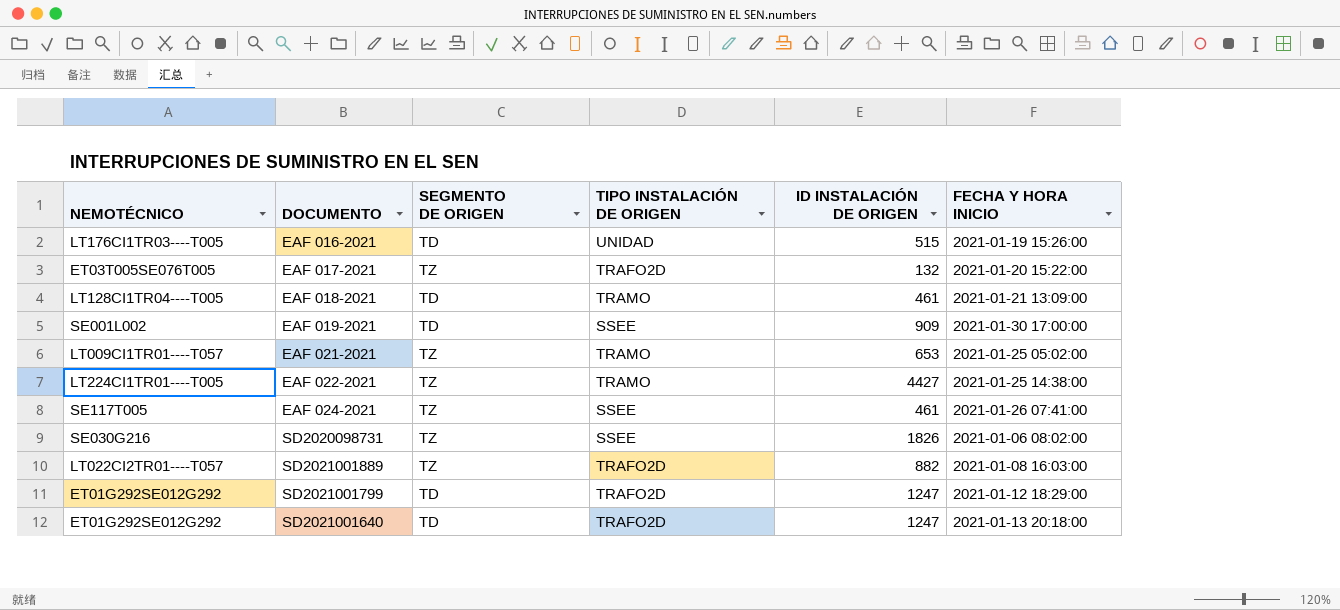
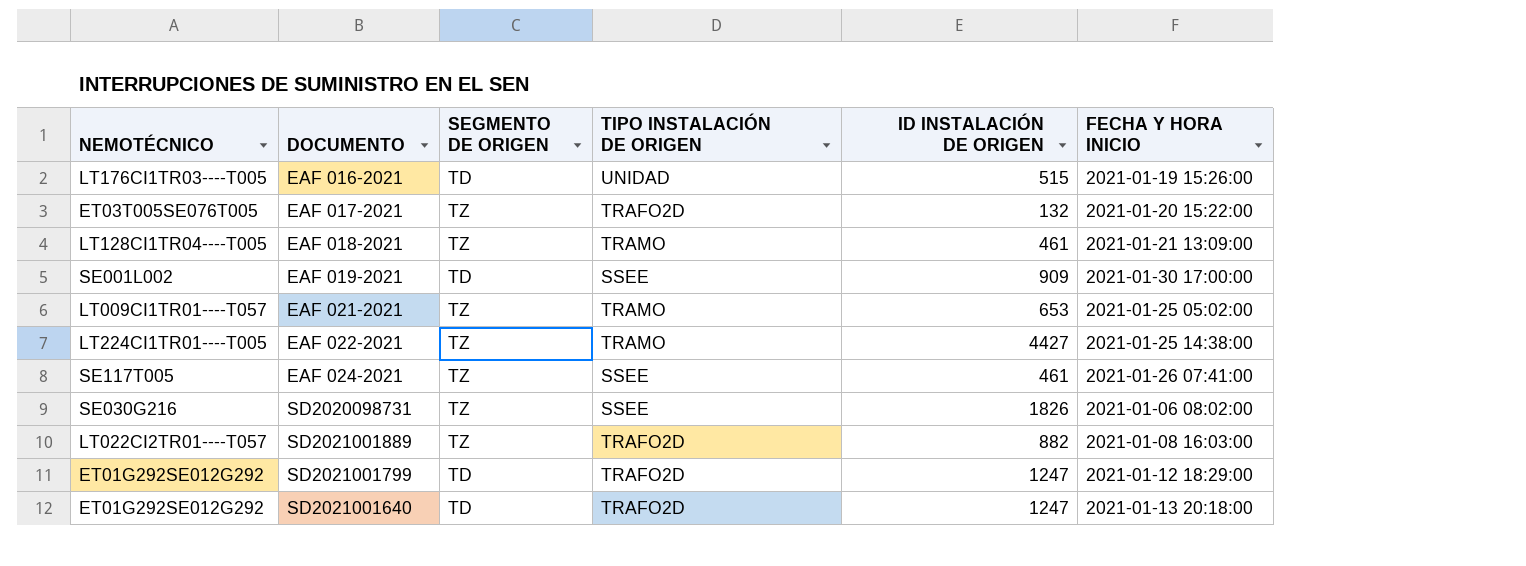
EAF 018-2021 | SEGMENTO DE ORIGEN: TD -> TZ

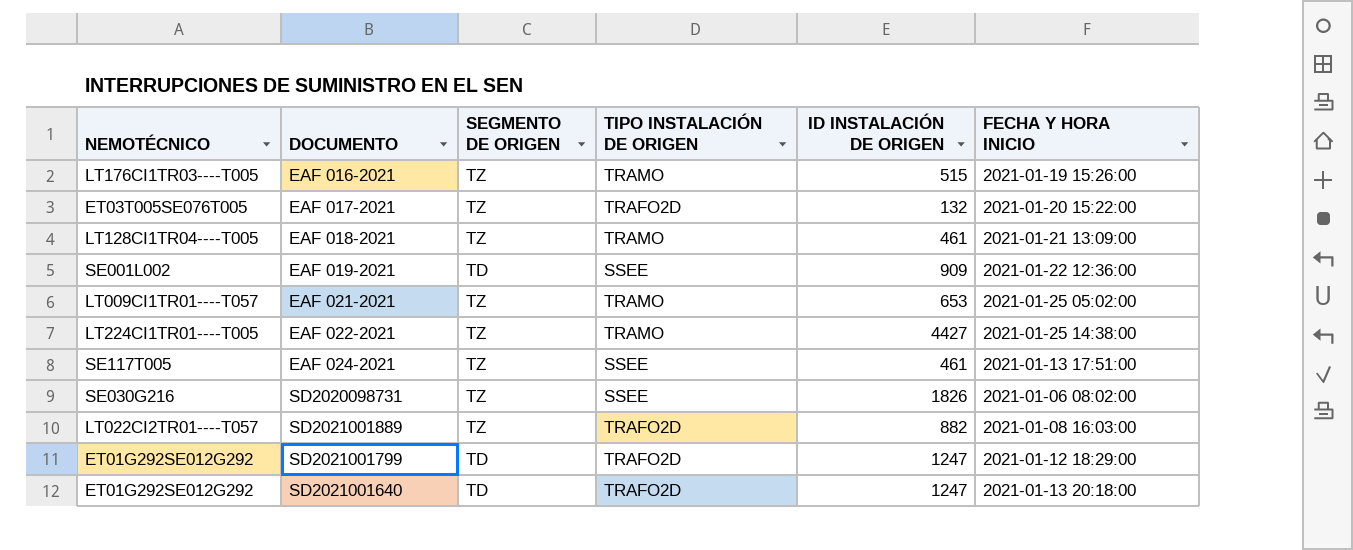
EAF 016-2021 | SEGMENTO DE ORIGEN: TD -> TZ
EAF 016-2021 | TIPO INSTALACIÓN DE ORIGEN: UNIDAD -> TRAMO
EAF 019-2021 | FECHA Y HORA INICIO: 2021-01-30 17:00:00 -> 2021-01-22 12:36:00
EAF 024-2021 | FECHA Y HORA INICIO: 2021-01-26 07:41:00 -> 2021-01-13 17:51:00

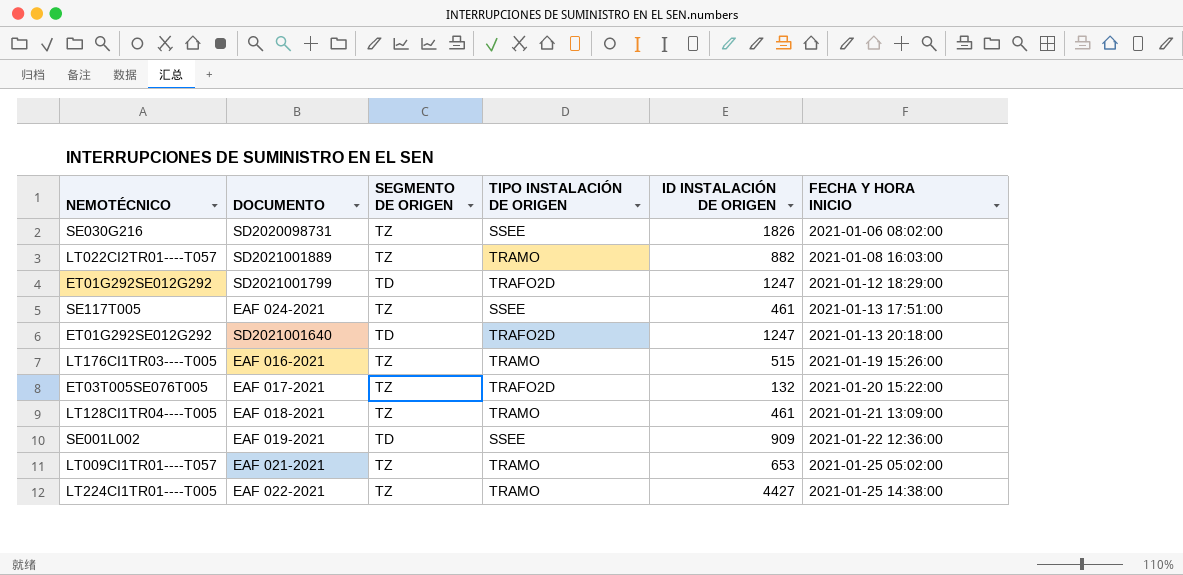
row order: none -> FECHA Y HORA INICIO ascending
SD2021001889 | TIPO INSTALACIÓN DE ORIGEN: TRAFO2D -> TRAMO

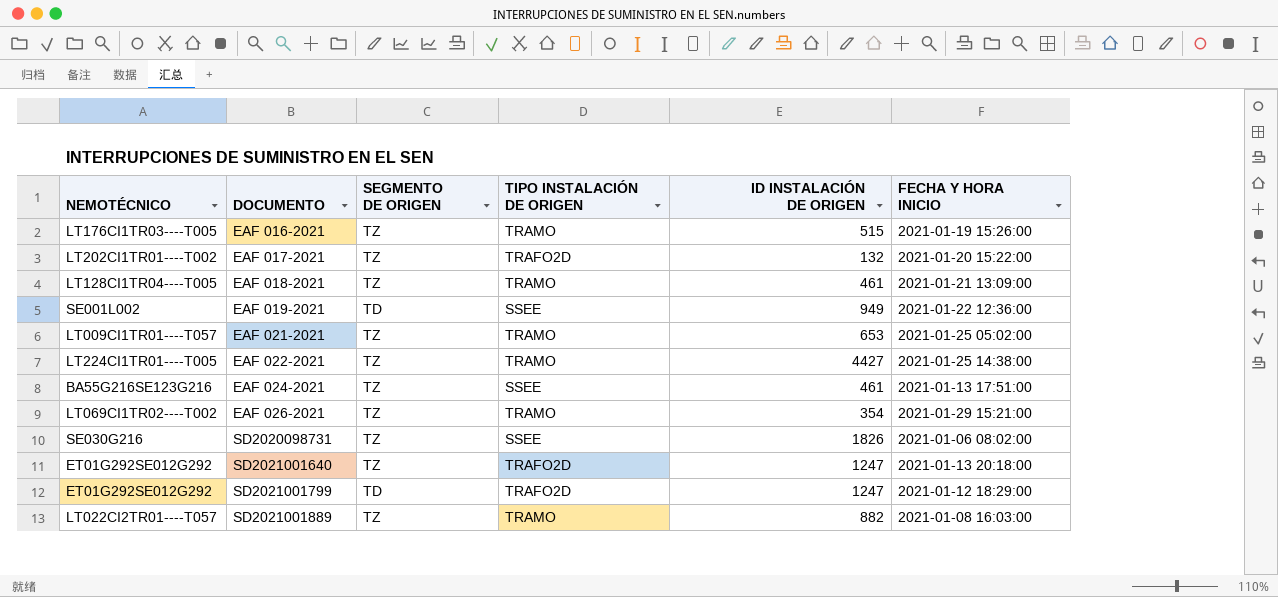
row order: FECHA Y HORA INICIO ascending -> DOCUMENTO ascending
EAF 017-2021 | NEMOTÉCNICO: ET03T005SE076T005 -> LT202CI1TR01----T002
EAF 019-2021 | ID INSTALACIÓN DE ORIGEN: 909 -> 949
EAF 024-2021 | NEMOTÉCNICO: SE117T005 -> BA55G216SE123G216
row EAF 026-2021: none -> LT069CI1TR02----T002 | TZ | TRAMO | 354 | 2021-01-29 15:21:00
SD2021001640 | SEGMENTO DE ORIGEN: TD -> TZ

